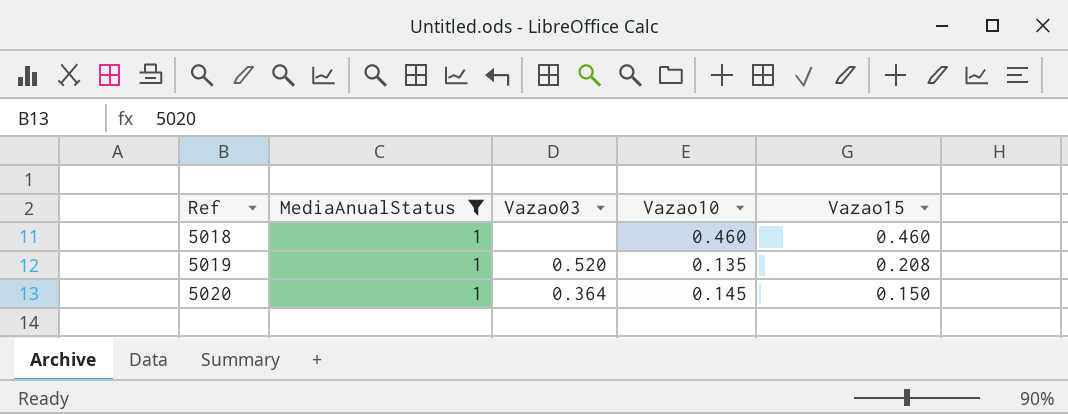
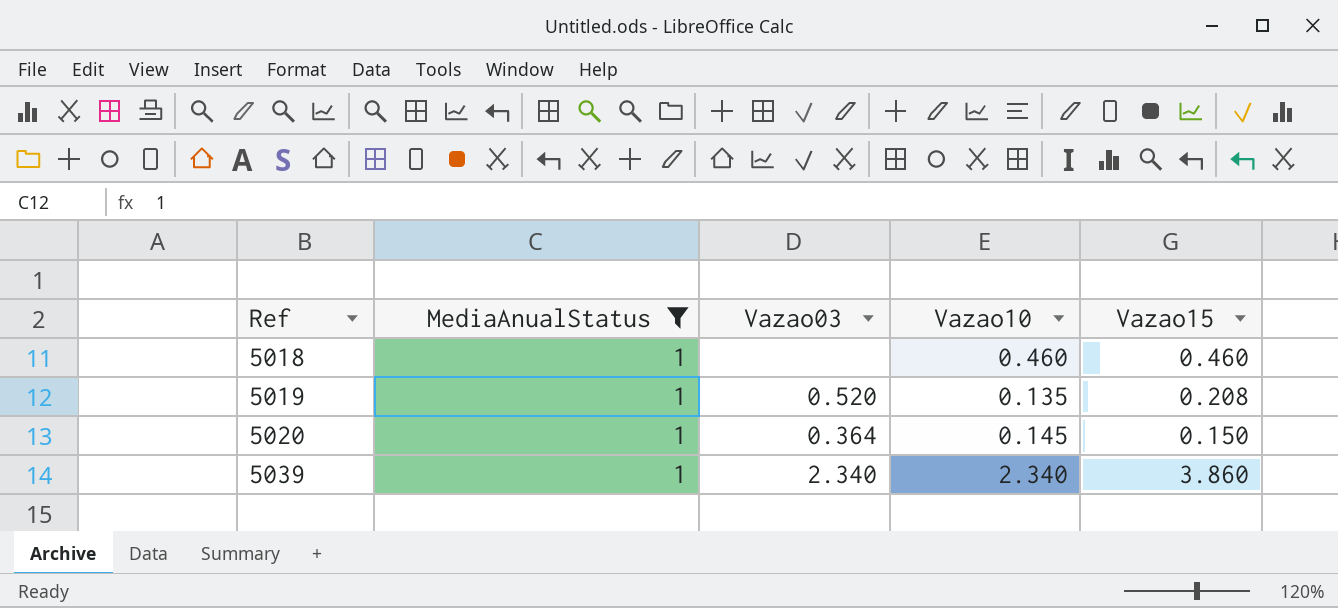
row 5039: none -> 1 | 2.340 | 2.340 | 3.860

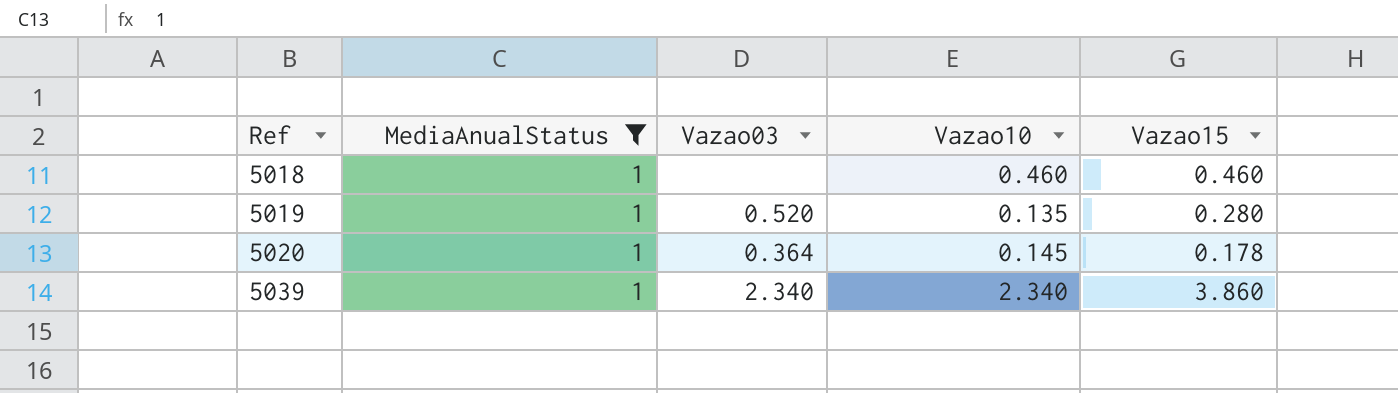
5019 | Vazao15: 0.208 -> 0.280
5020 | Vazao15: 0.150 -> 0.178

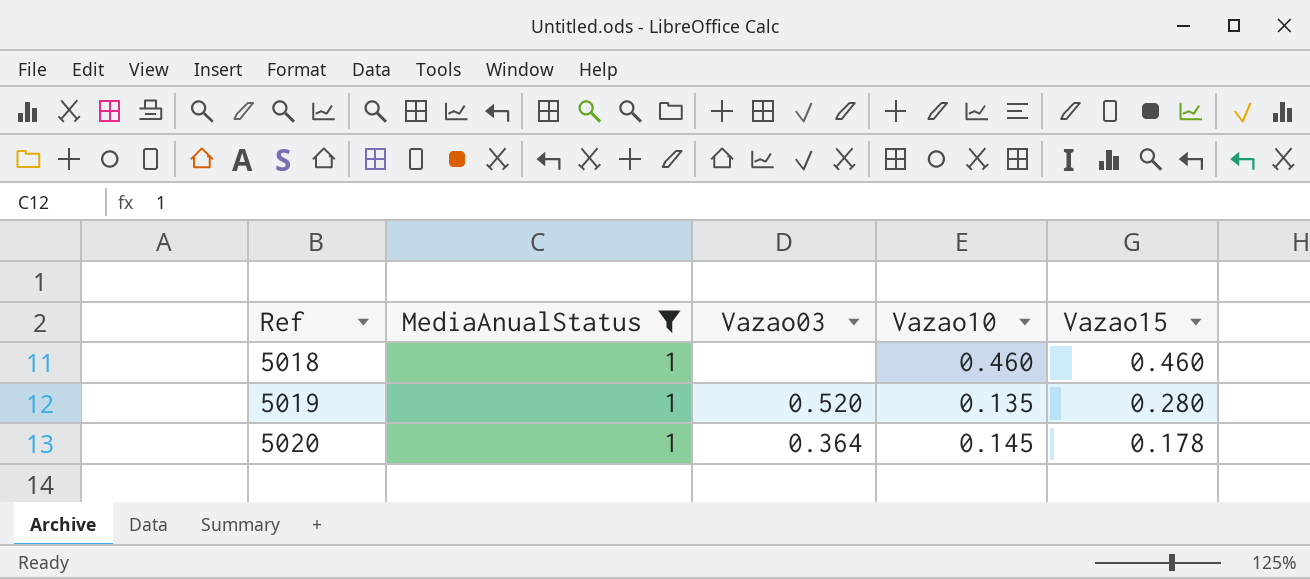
row 5039: 1 | 2.340 | 2.340 | 3.860 -> none

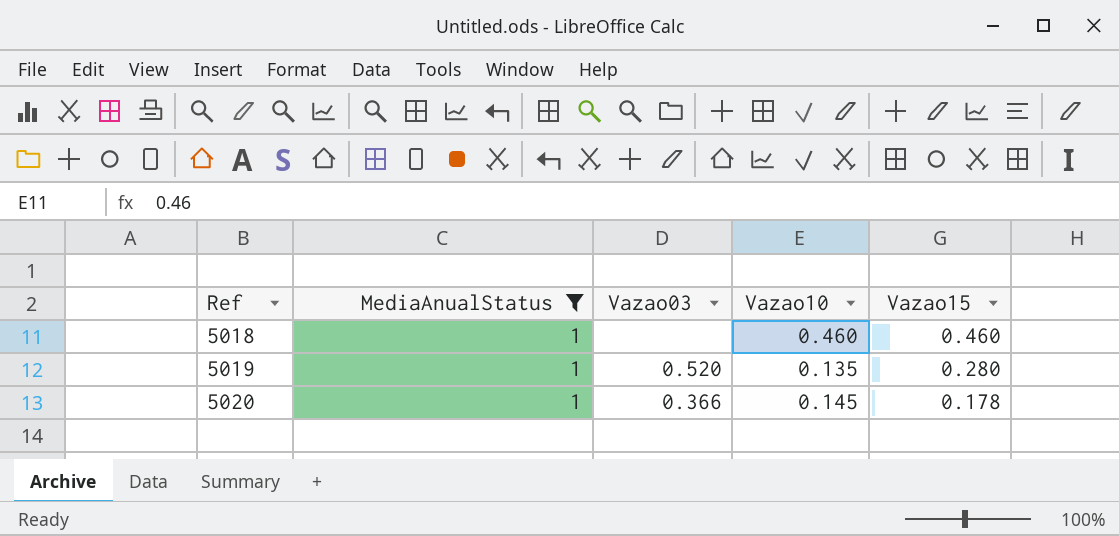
5020 | Vazao03: 0.364 -> 0.366

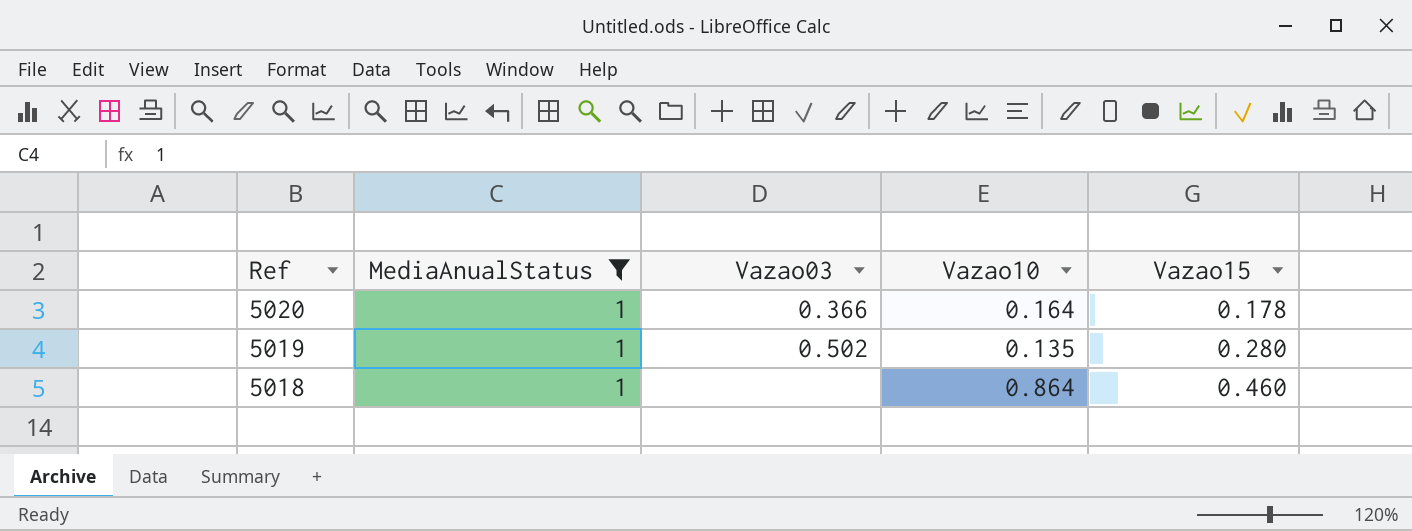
row order: Ref ascending -> Ref descending
5020 | Vazao10: 0.145 -> 0.164
5019 | Vazao03: 0.520 -> 0.502
5018 | Vazao10: 0.460 -> 0.864

